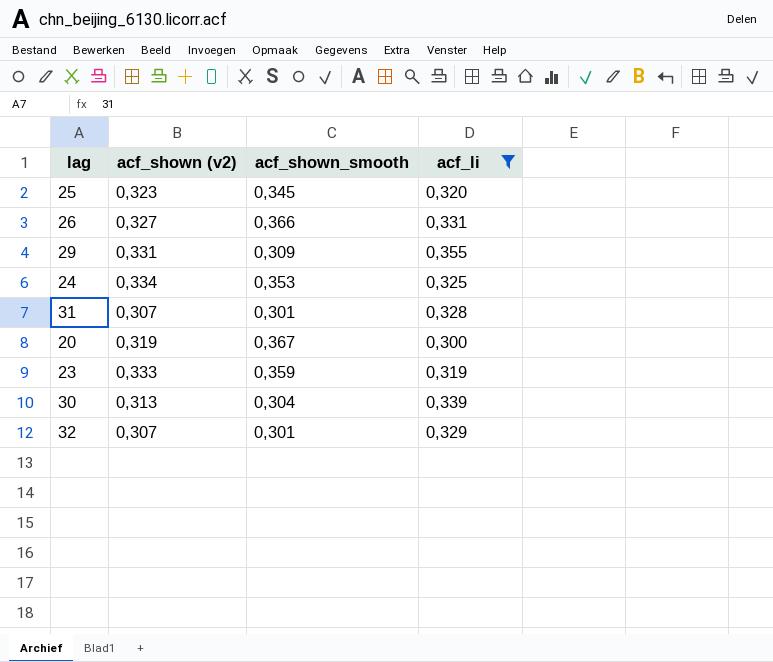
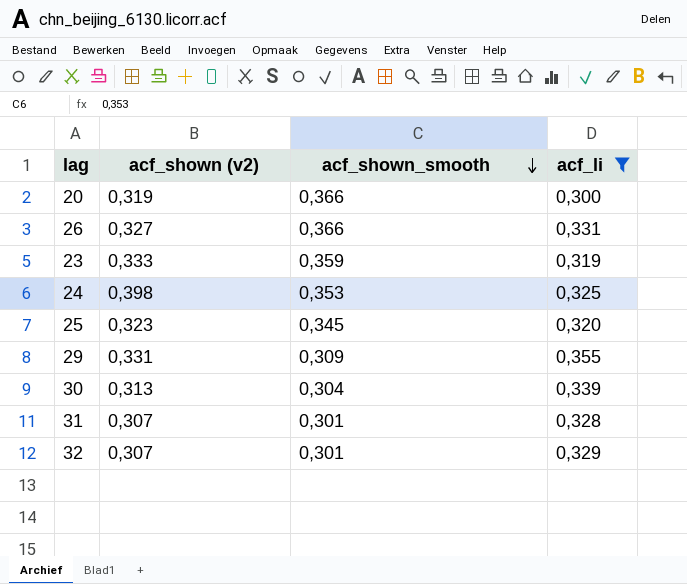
row order: none -> acf_shown_smooth descending
20 | acf_shown_smooth: 0,367 -> 0,366
24 | acf_shown (v2): 0,334 -> 0,398

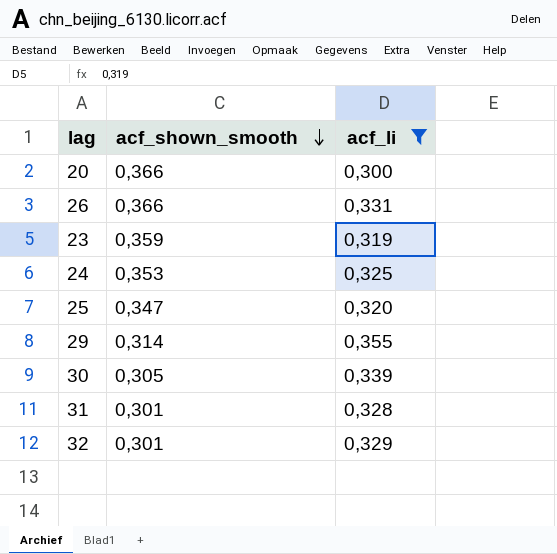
column acf_shown (v2) | position: 2 -> none
25 | acf_shown_smooth: 0,345 -> 0,347
29 | acf_shown_smooth: 0,309 -> 0,314
30 | acf_shown_smooth: 0,304 -> 0,305

